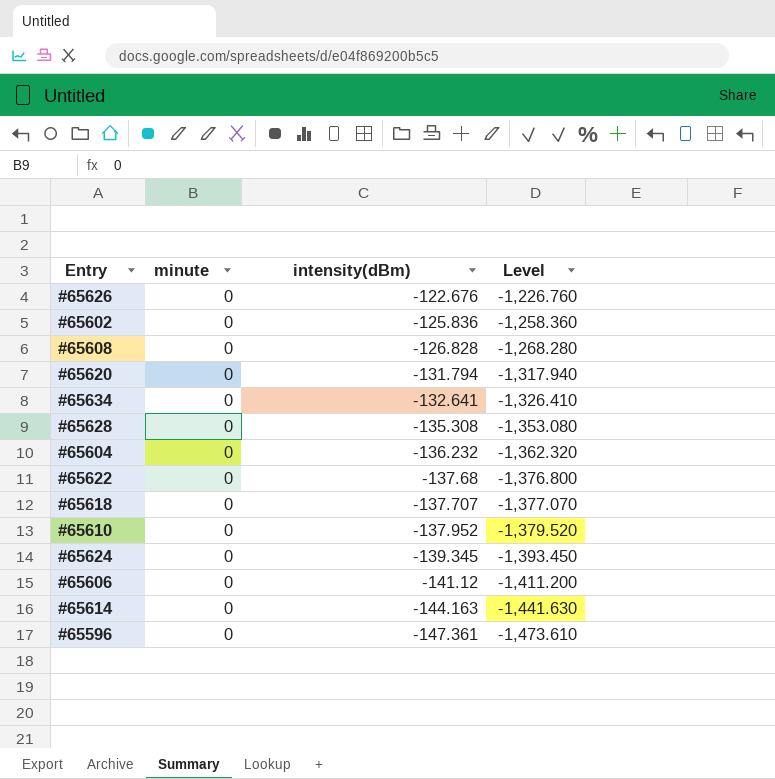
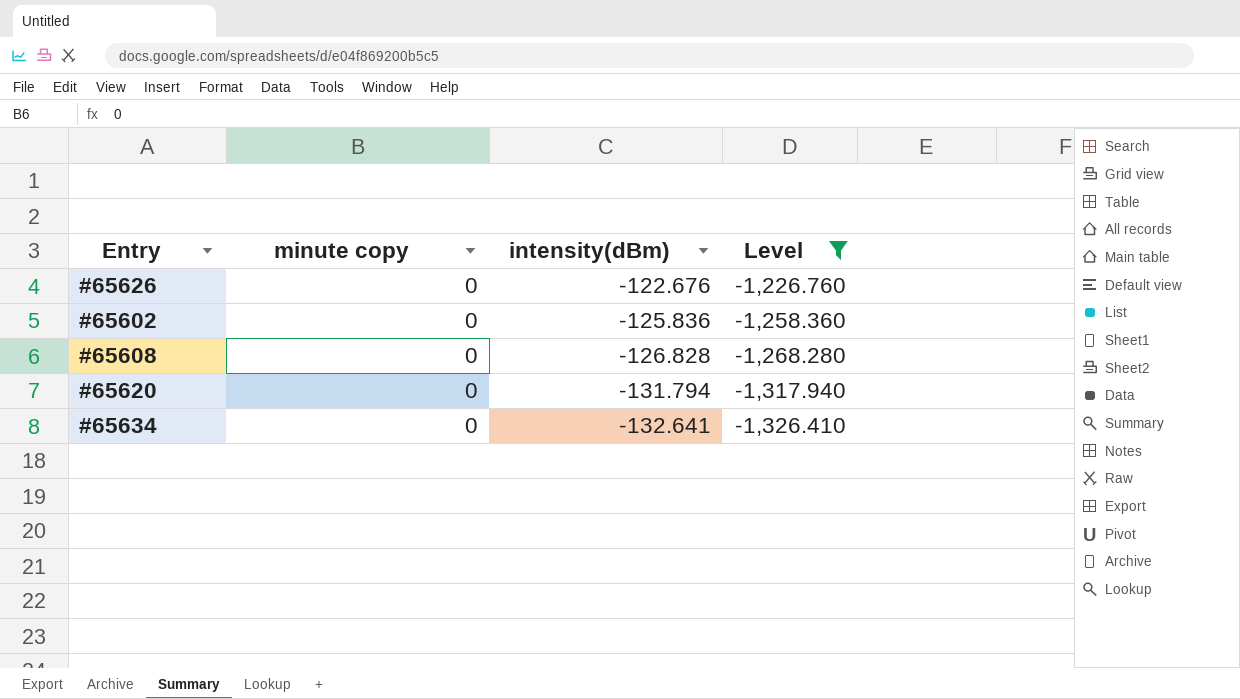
filter: none -> Level >= -1,326.410
column name: minute -> minute copy

